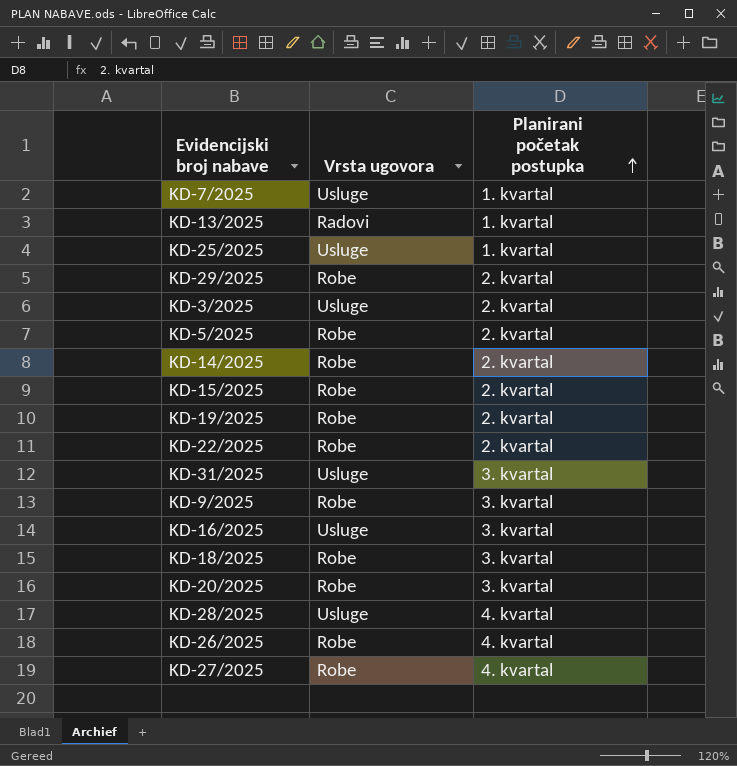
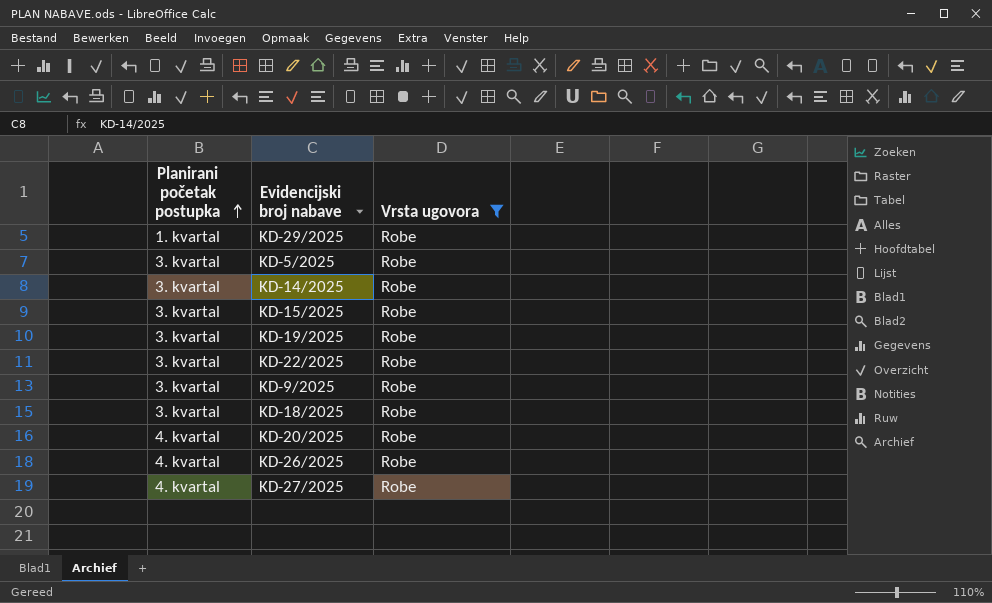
filter: none -> Vrsta ugovora = Robe
column Planirani početak postupka | position: 3 -> 1
KD-29/2025 | Planirani početak postupka: 2. kvartal -> 1. kvartal
KD-5/2025 | Planirani početak postupka: 2. kvartal -> 3. kvartal
KD-14/2025 | Planirani početak postupka: 2. kvartal -> 3. kvartal
KD-15/2025 | Planirani početak postupka: 2. kvartal -> 3. kvartal
KD-19/2025 | Planirani početak postupka: 2. kvartal -> 3. kvartal
KD-22/2025 | Planirani početak postupka: 2. kvartal -> 3. kvartal
KD-20/2025 | Planirani početak postupka: 3. kvartal -> 4. kvartal

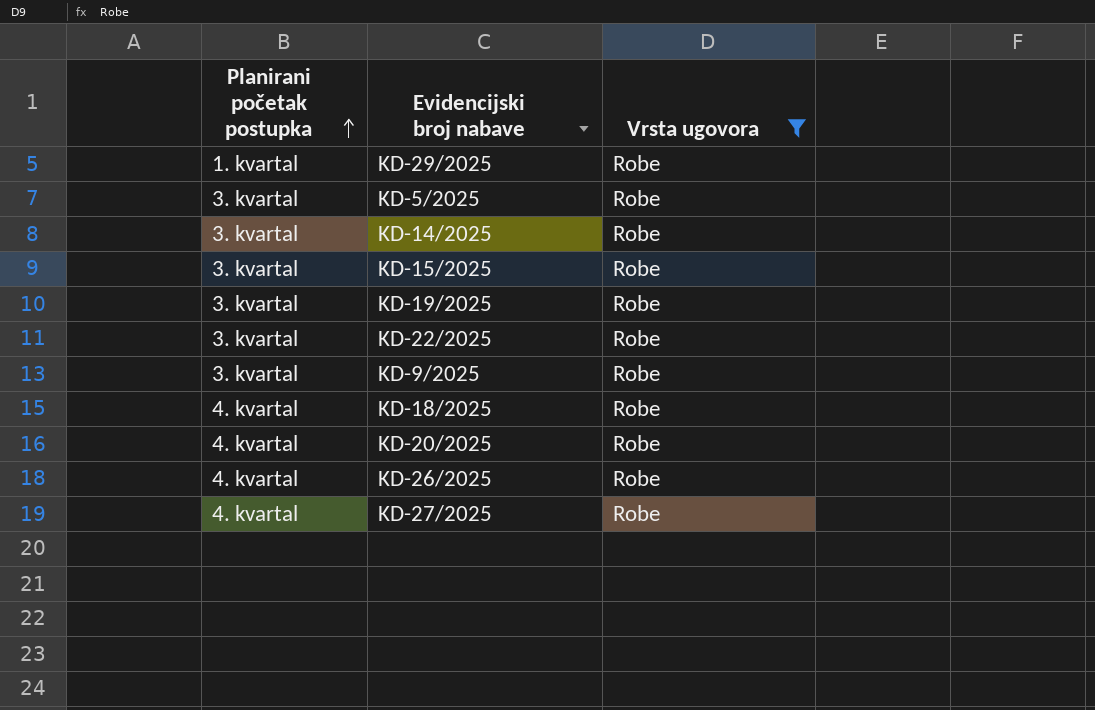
KD-18/2025 | Planirani početak postupka: 3. kvartal -> 4. kvartal

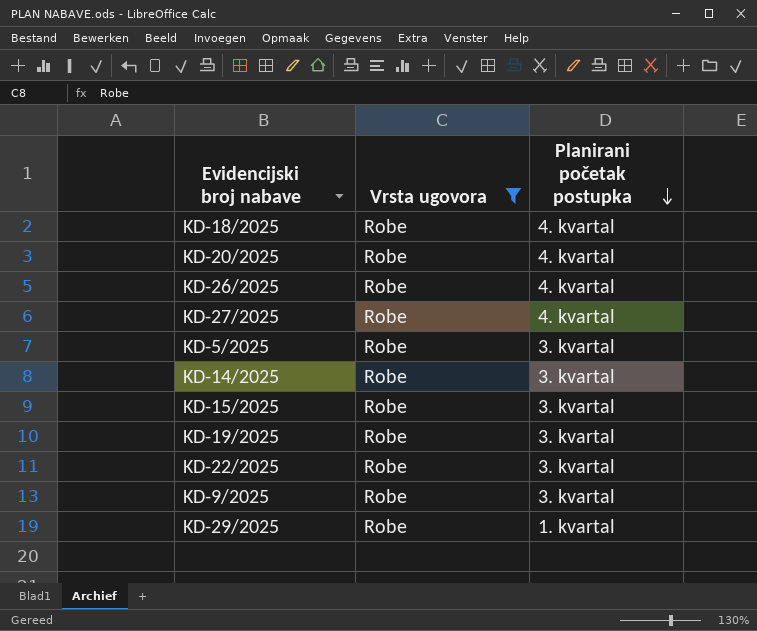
row order: Planirani početak postupka ascending -> Planirani početak postupka descending
column Planirani početak postupka | position: 1 -> 3

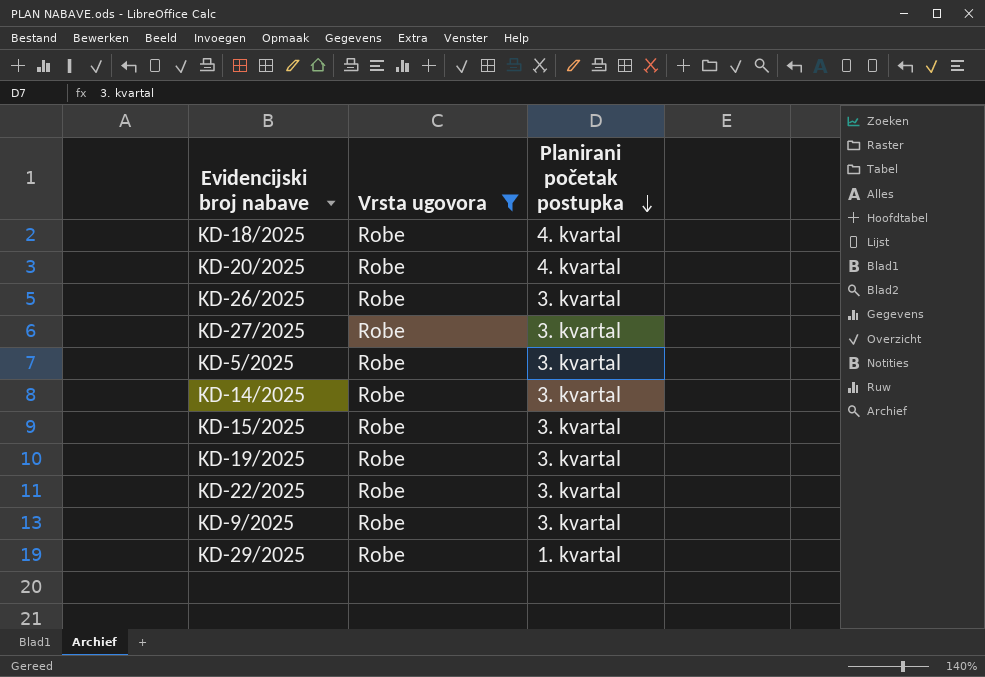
KD-26/2025 | Planirani početak postupka: 4. kvartal -> 3. kvartal
KD-27/2025 | Planirani početak postupka: 4. kvartal -> 3. kvartal

